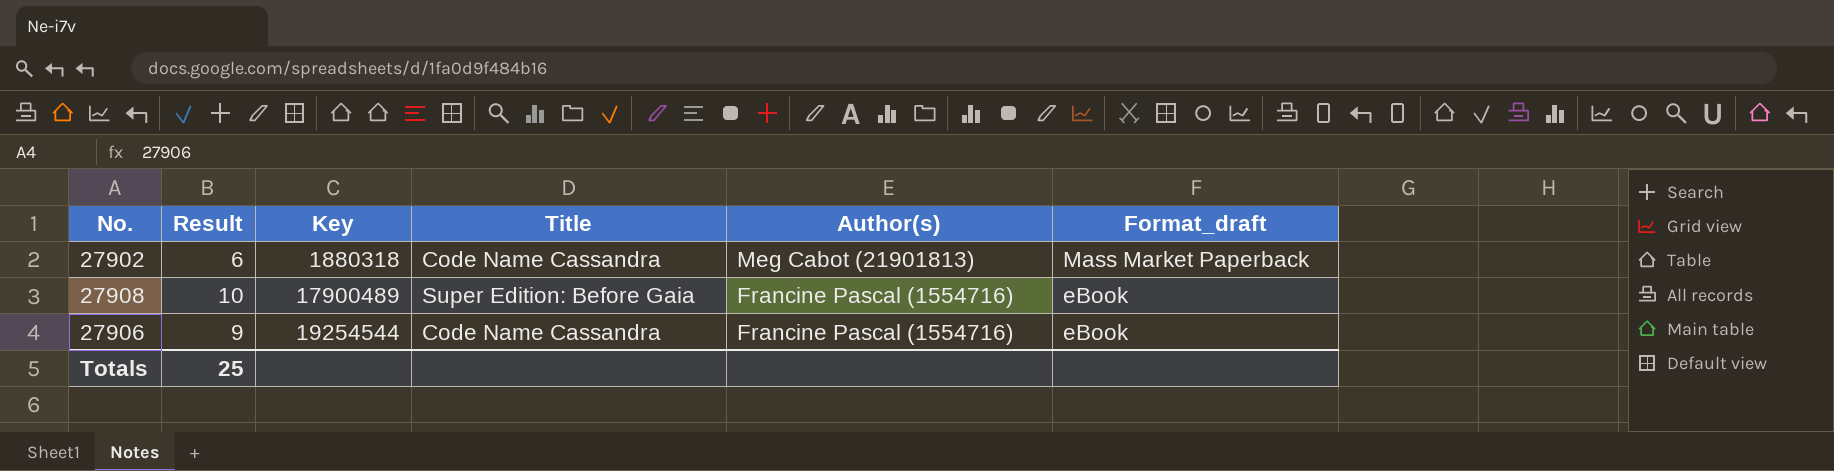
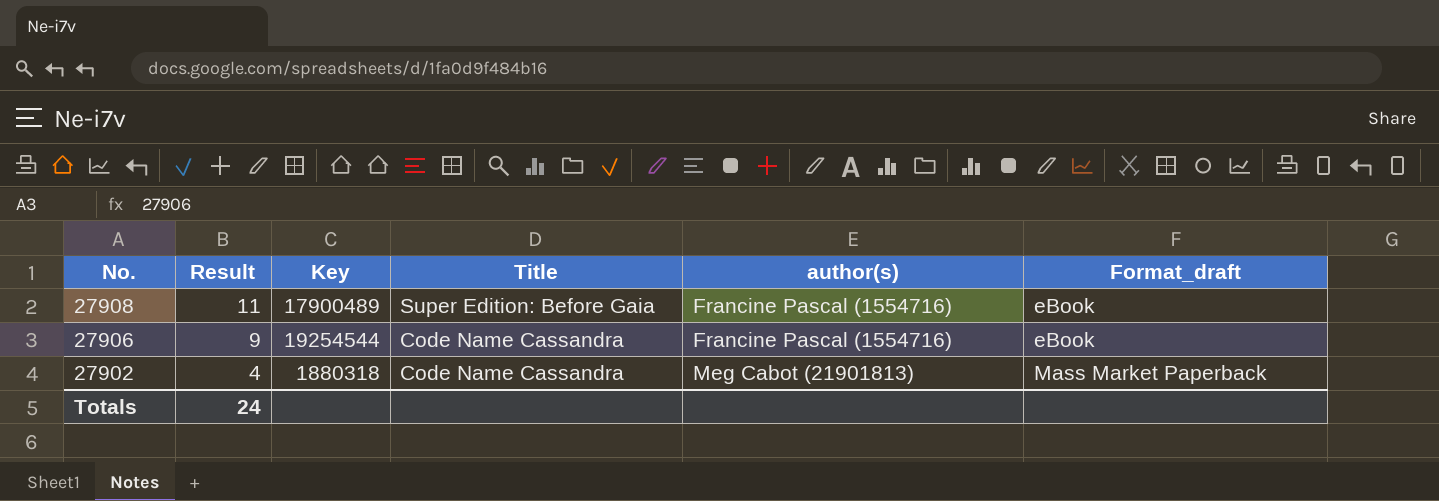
row order: Key ascending -> No. descending
column name: Author(s) -> author(s)
27908 | Result: 10 -> 11
27902 | Result: 6 -> 4
Totals | Result: 25 -> 24

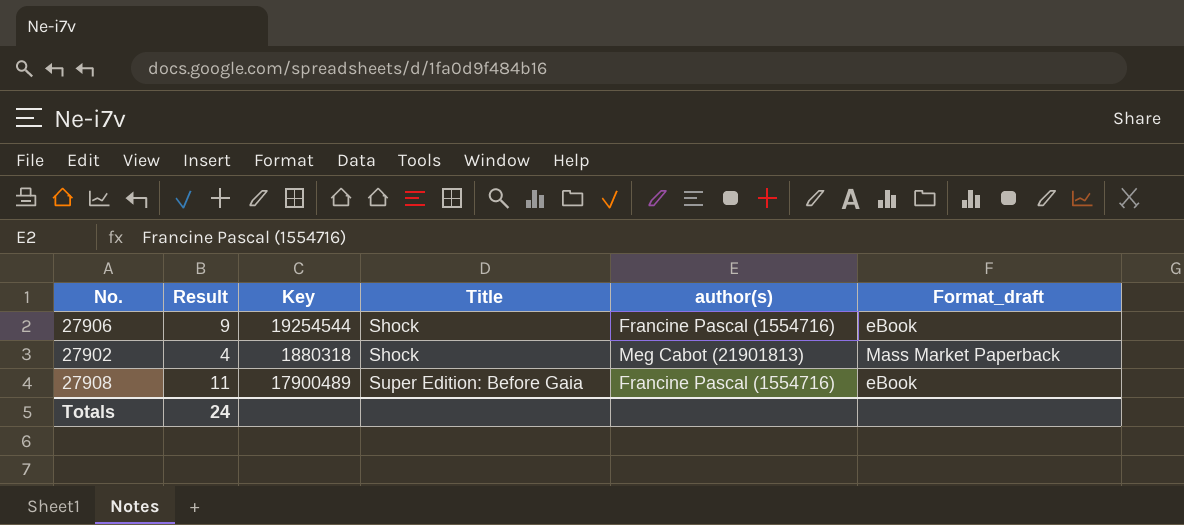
row order: No. descending -> Title ascending
27906 | Title: Code Name Cassandra -> Shock
27902 | Title: Code Name Cassandra -> Shock

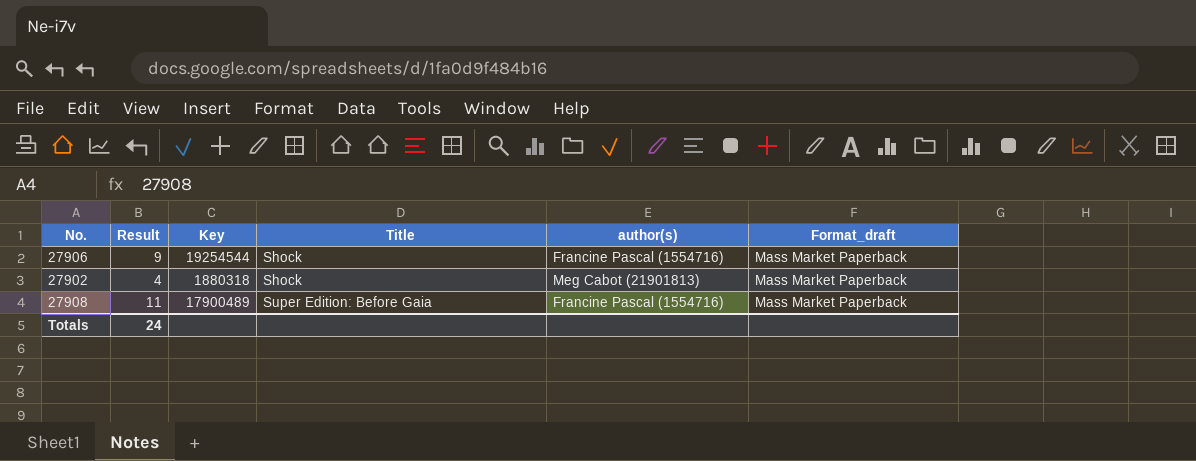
27906 | Format_draft: eBook -> Mass Market Paperback
27908 | Format_draft: eBook -> Mass Market Paperback

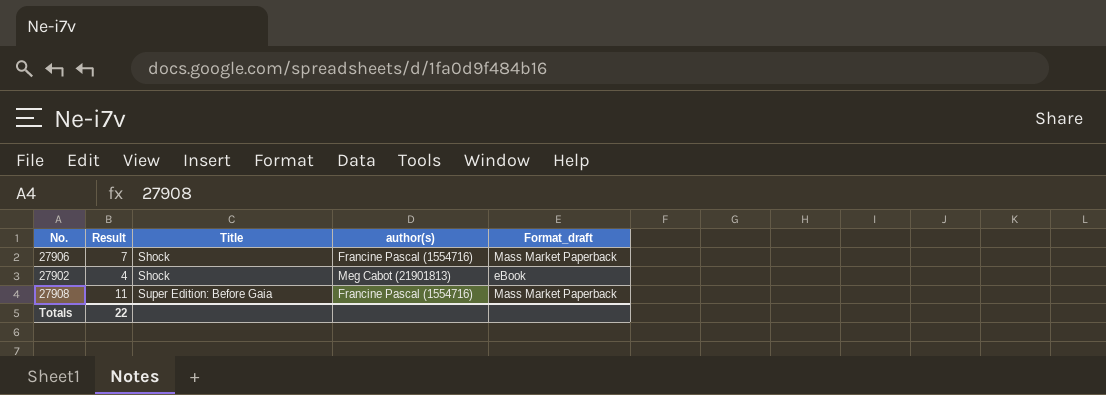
column Key | position: 3 -> none
27906 | Result: 9 -> 7
27902 | Format_draft: Mass Market Paperback -> eBook
Totals | Result: 24 -> 22

